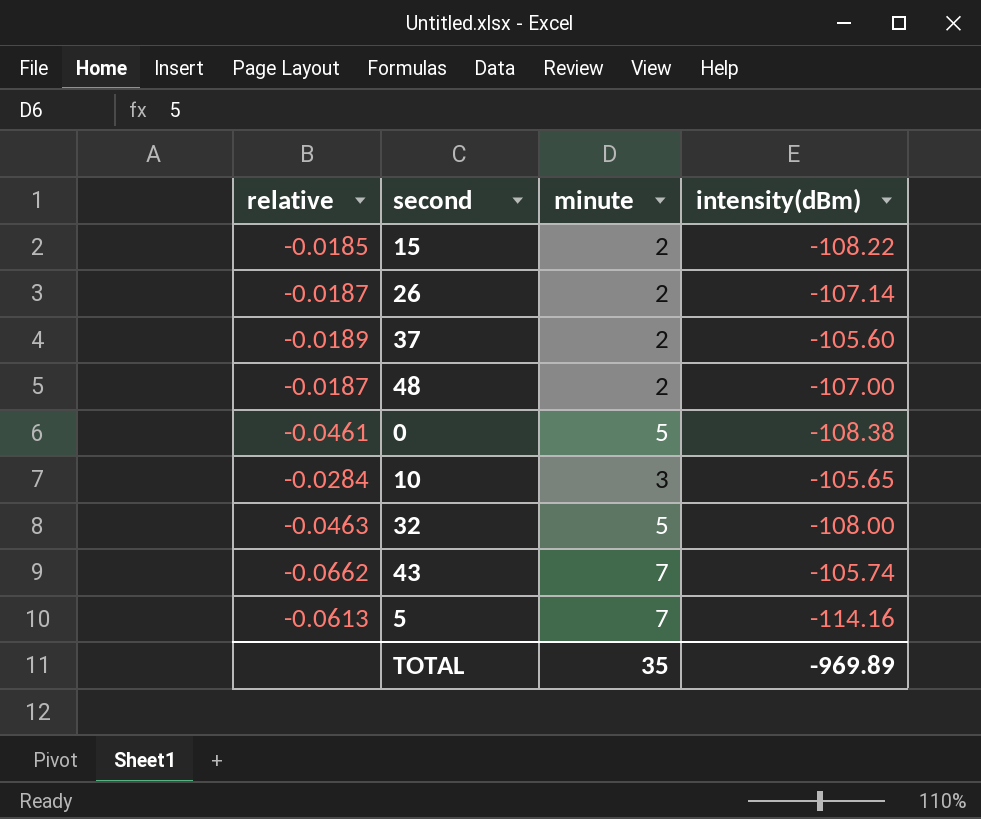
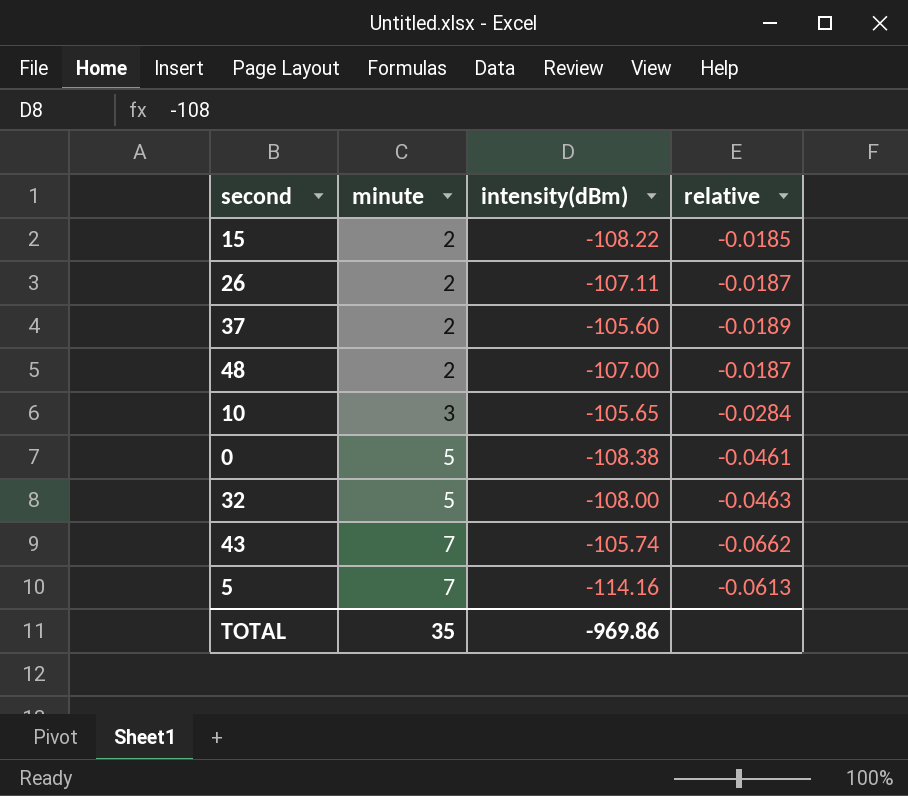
row order: none -> minute ascending
column relative | position: 1 -> 4
26 | intensity(dBm): -107.14 -> -107.11
TOTAL | intensity(dBm): -969.89 -> -969.86

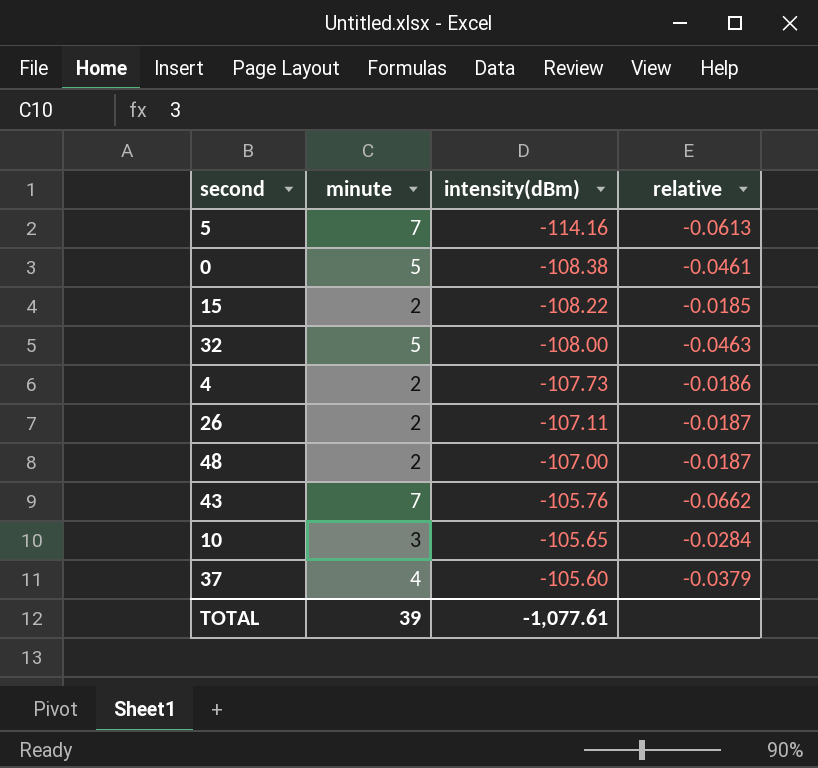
row order: minute ascending -> intensity(dBm) ascending
row 4: none -> 2 | -107.73 | -0.0186
43 | intensity(dBm): -105.74 -> -105.76
37 | minute: 2 -> 4
37 | relative: -0.0189 -> -0.0379
TOTAL | minute: 35 -> 39
TOTAL | intensity(dBm): -969.86 -> -1,077.61

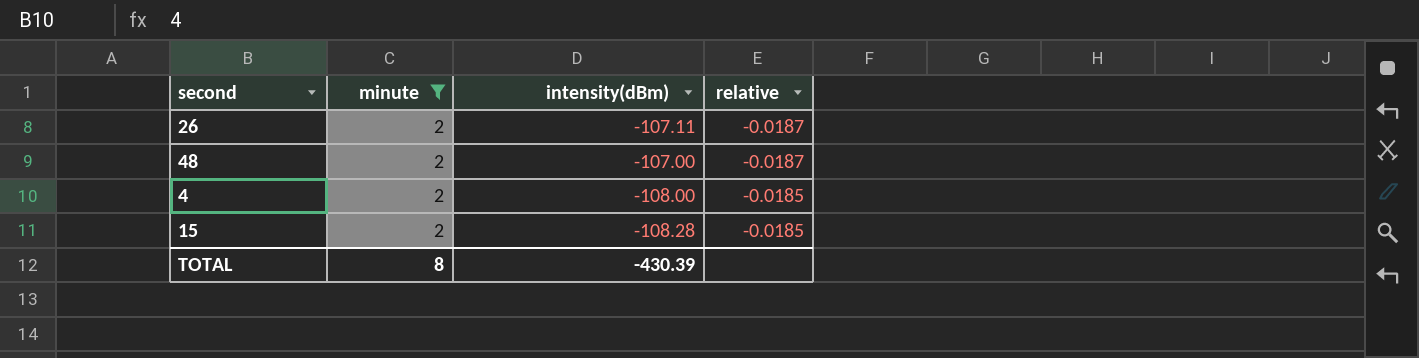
filter: none -> minute = 2
row order: intensity(dBm) ascending -> relative ascending
4 | intensity(dBm): -107.73 -> -108.00
4 | relative: -0.0186 -> -0.0185
15 | intensity(dBm): -108.22 -> -108.28
TOTAL | minute: 39 -> 8
TOTAL | intensity(dBm): -1,077.61 -> -430.39

